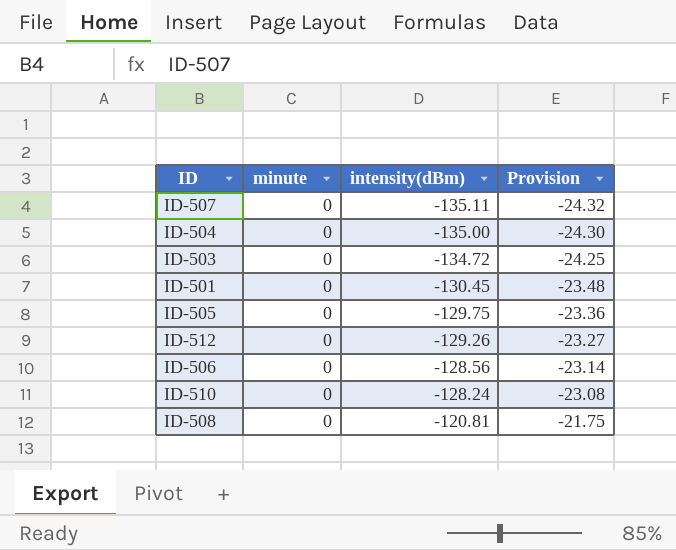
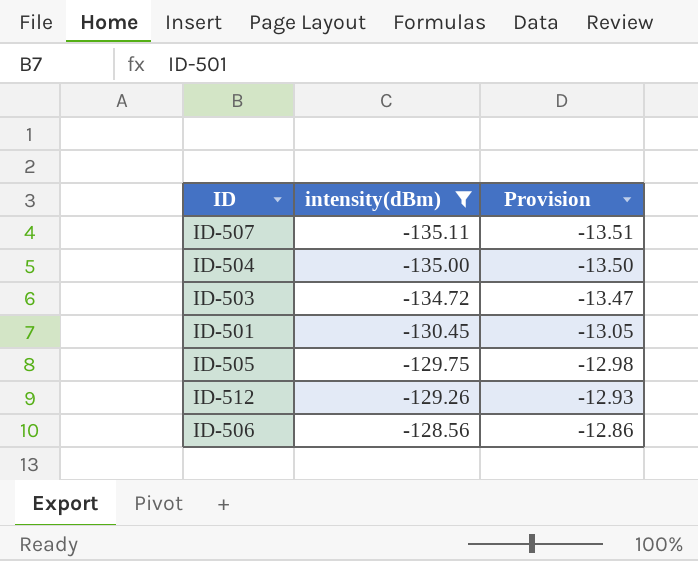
filter: none -> intensity(dBm) <= -128.56
column minute | position: 2 -> none
column Provision | formula: [intensity(dBm)] * 0.18 -> [intensity(dBm)] * 0.1

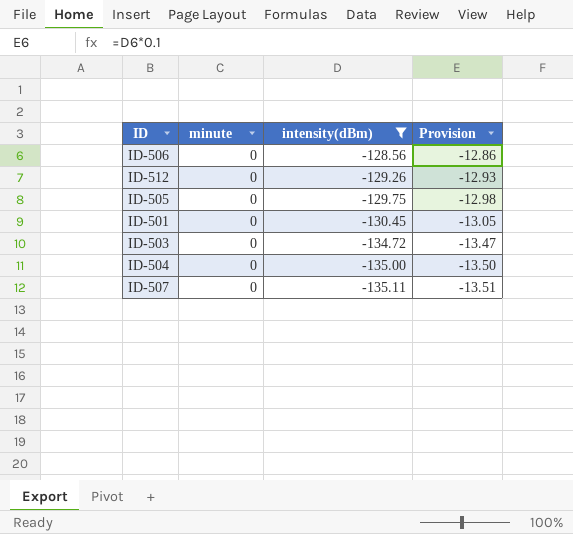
row order: intensity(dBm) ascending -> intensity(dBm) descending
column minute | position: none -> 2

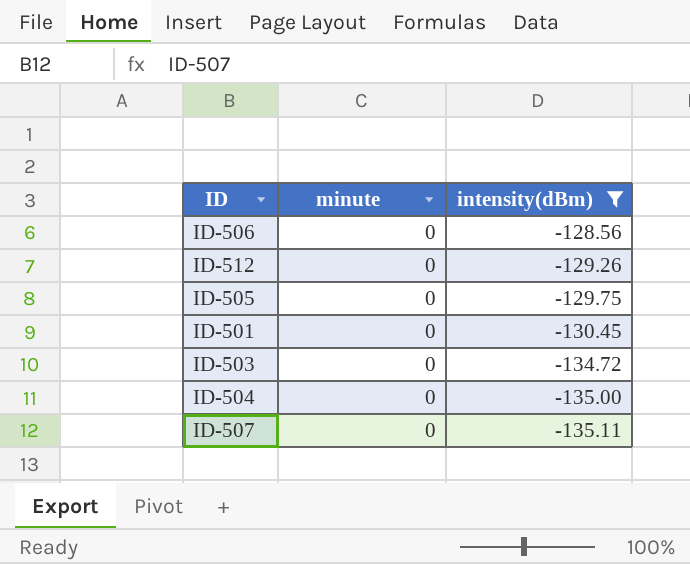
column Provision | formula: [intensity(dBm)] * 0.1 -> none

